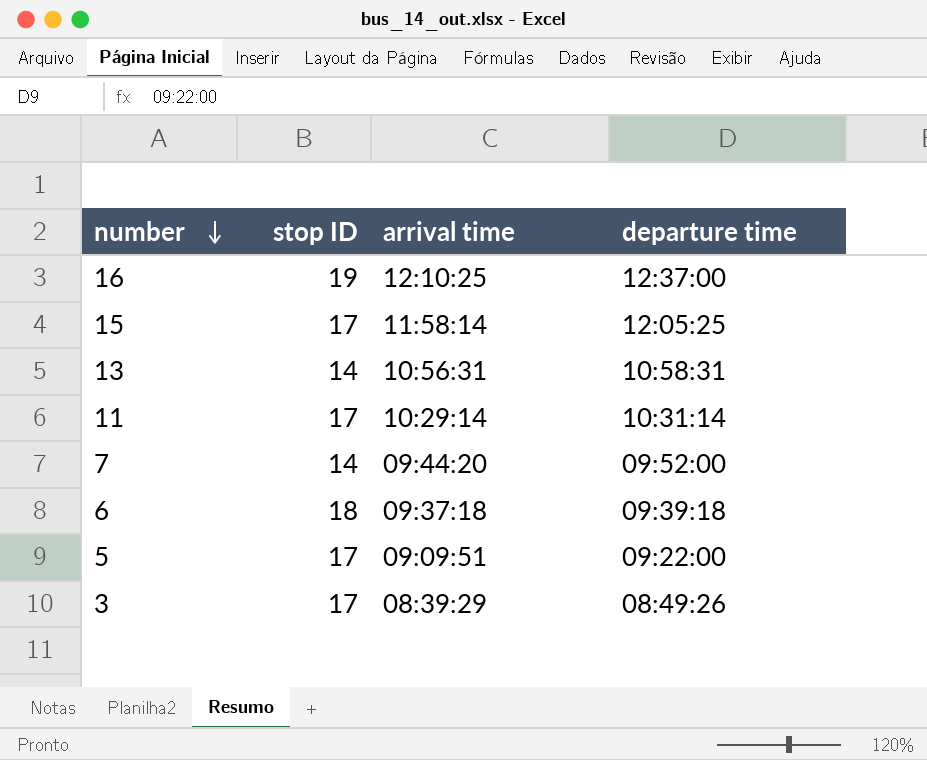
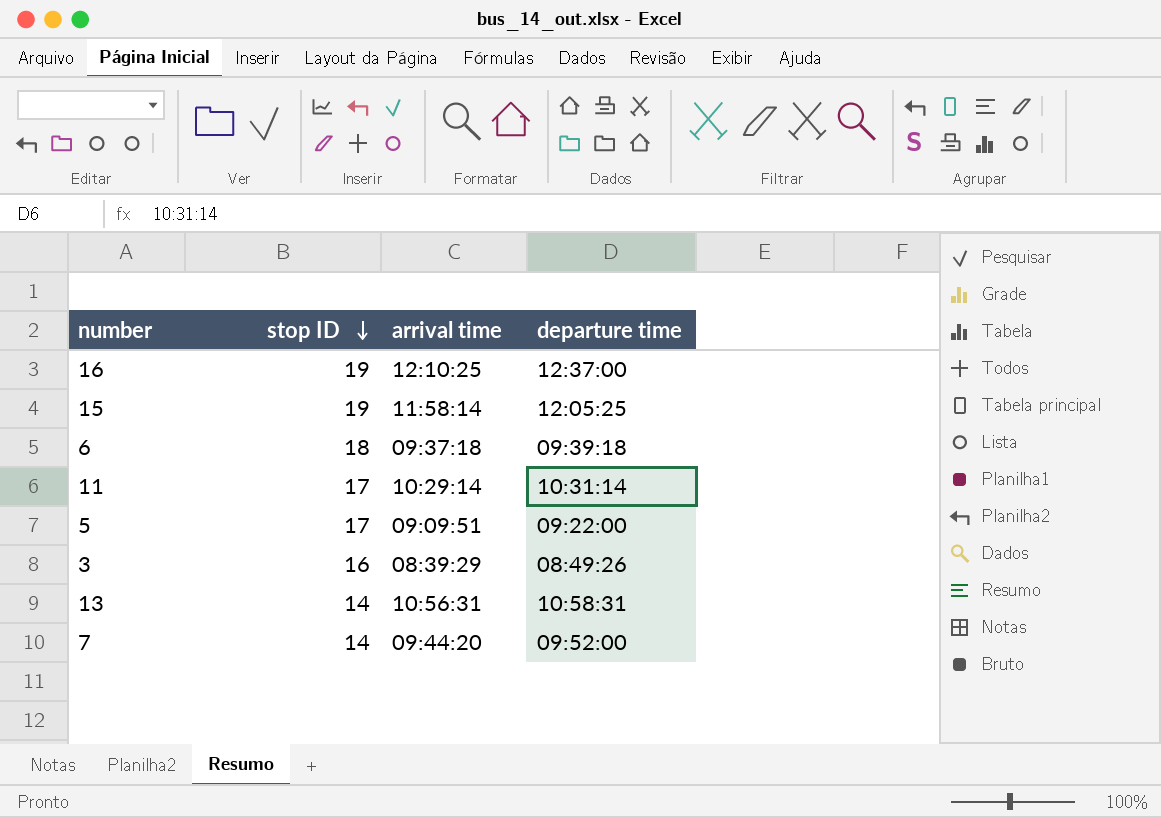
row order: number descending -> stop ID descending
15 | stop ID: 17 -> 19
3 | stop ID: 17 -> 16

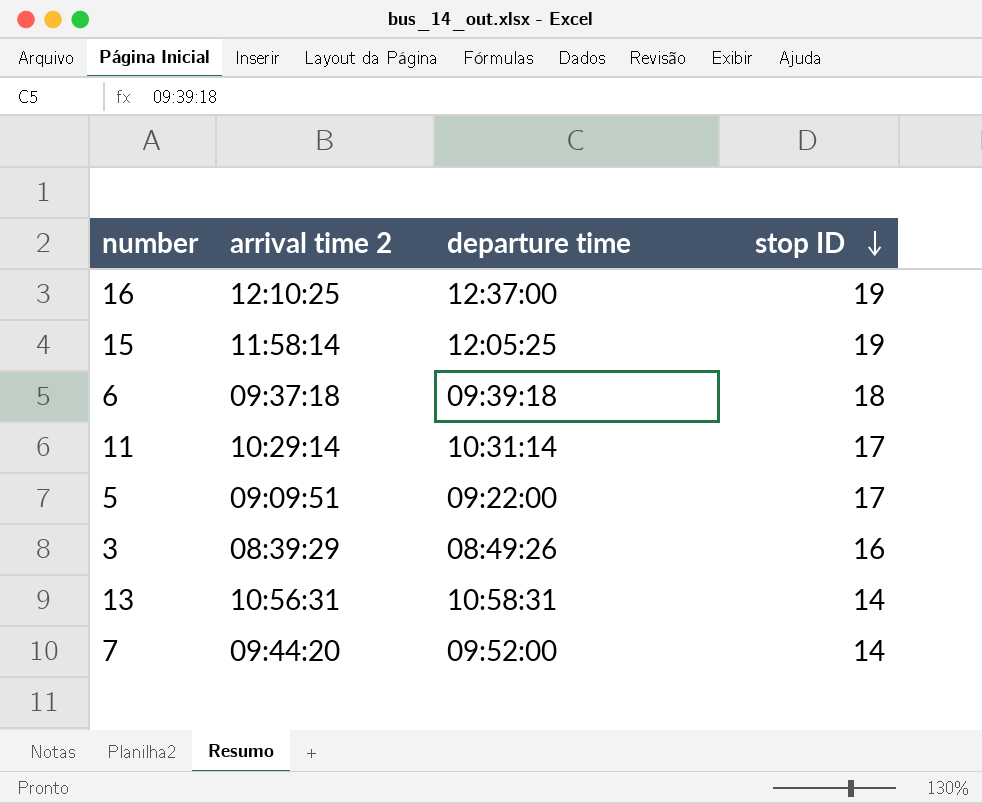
column name: arrival time -> arrival time 2
column stop ID | position: 2 -> 4

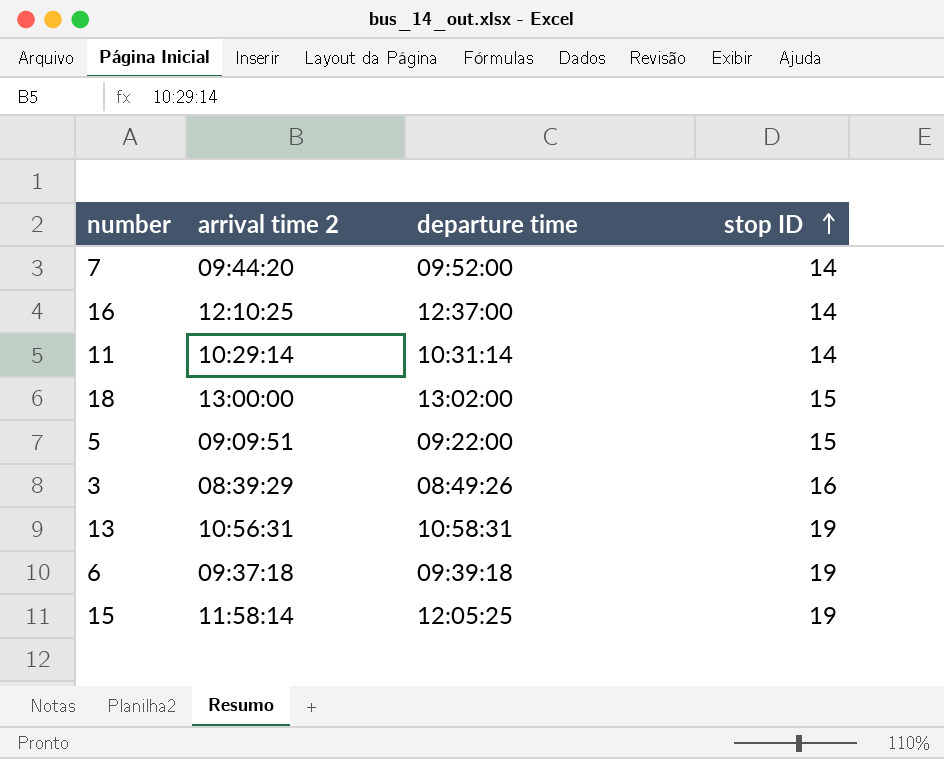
row order: stop ID descending -> stop ID ascending
16 | stop ID: 19 -> 14
11 | stop ID: 17 -> 14
row 18: none -> 13:00:00 | 13:02:00 | 15
5 | stop ID: 17 -> 15
13 | stop ID: 14 -> 19
6 | stop ID: 18 -> 19

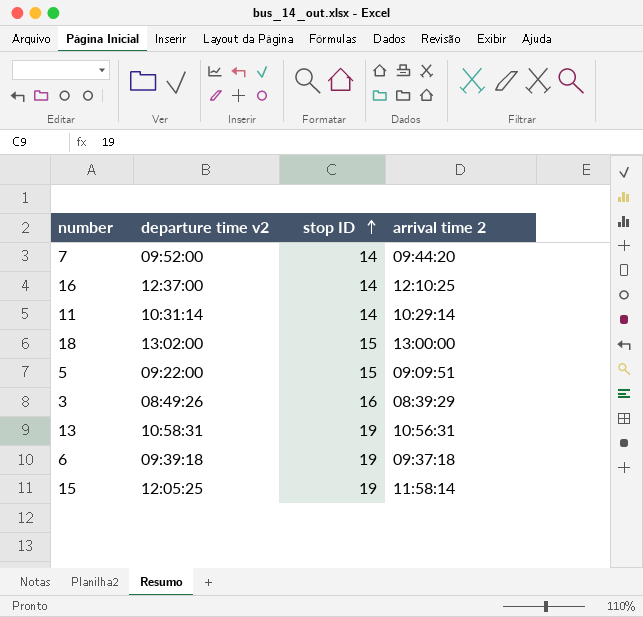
column name: departure time -> departure time v2
column arrival time 2 | position: 2 -> 4

